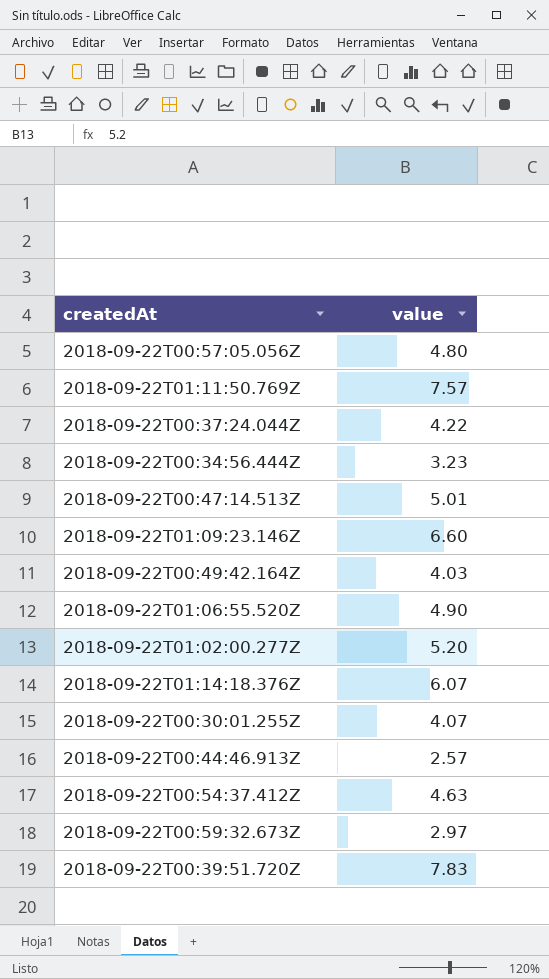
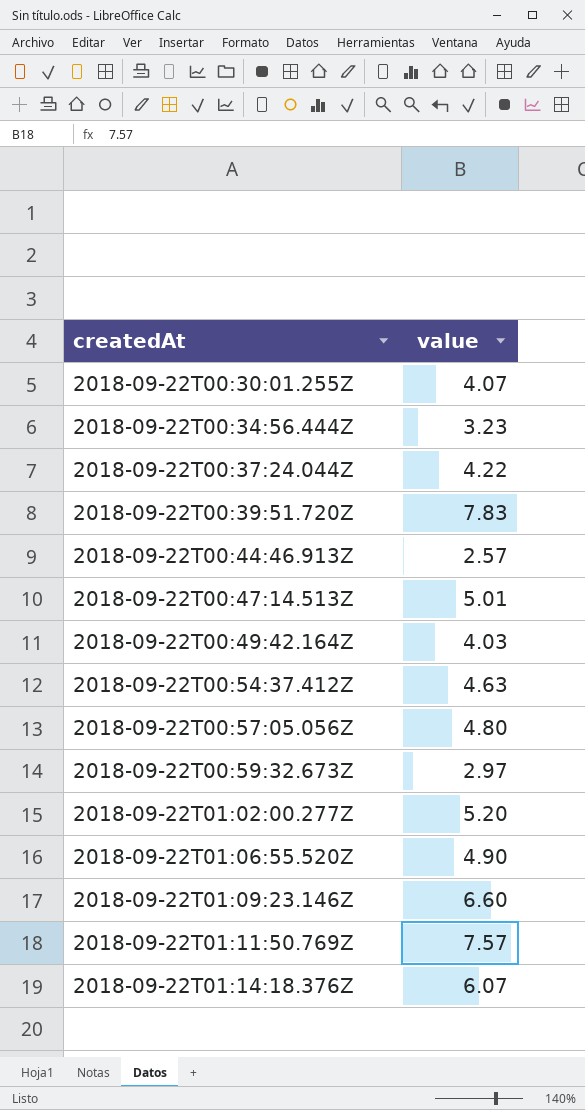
row order: none -> createdAt ascending

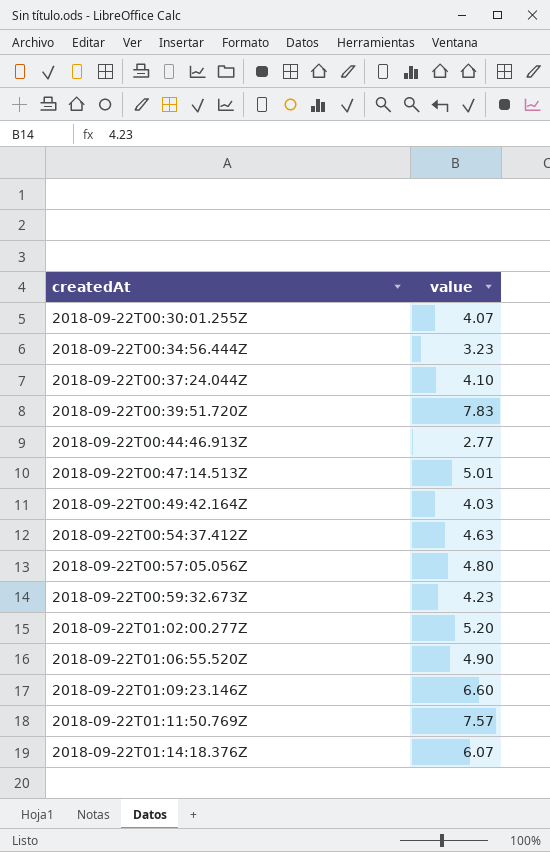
2018-09-22T00:37:24.044Z | value: 4.22 -> 4.10
2018-09-22T00:44:46.913Z | value: 2.57 -> 2.77
2018-09-22T00:59:32.673Z | value: 2.97 -> 4.23

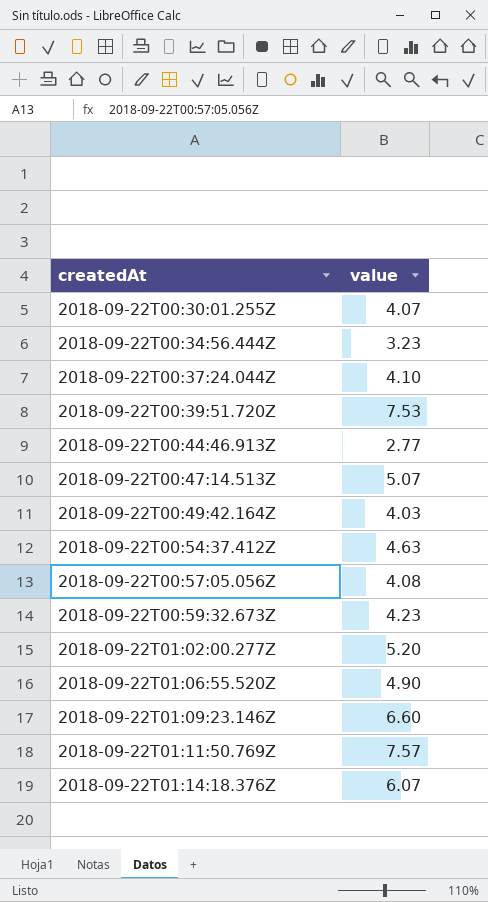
2018-09-22T00:39:51.720Z | value: 7.83 -> 7.53
2018-09-22T00:47:14.513Z | value: 5.01 -> 5.07
2018-09-22T00:57:05.056Z | value: 4.80 -> 4.08

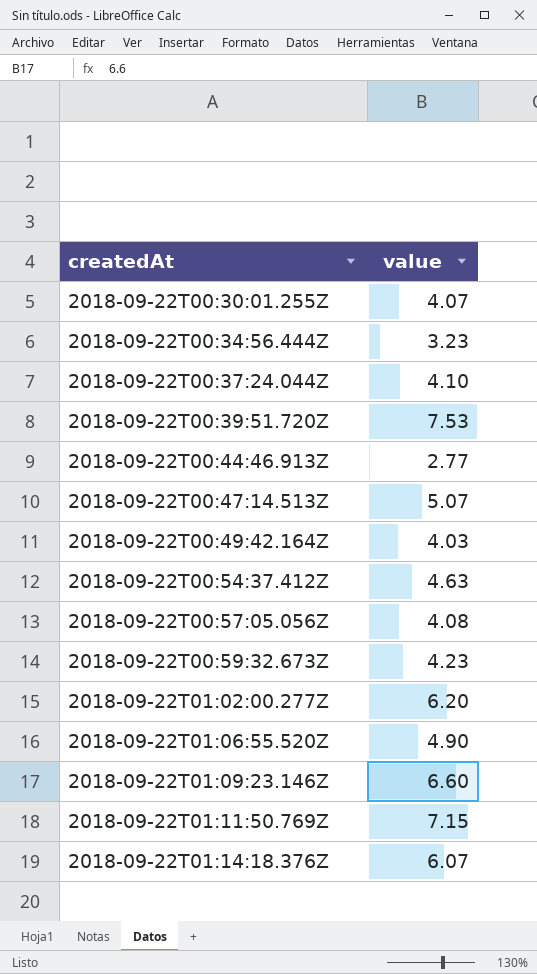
2018-09-22T01:02:00.277Z | value: 5.20 -> 6.20
2018-09-22T01:11:50.769Z | value: 7.57 -> 7.15

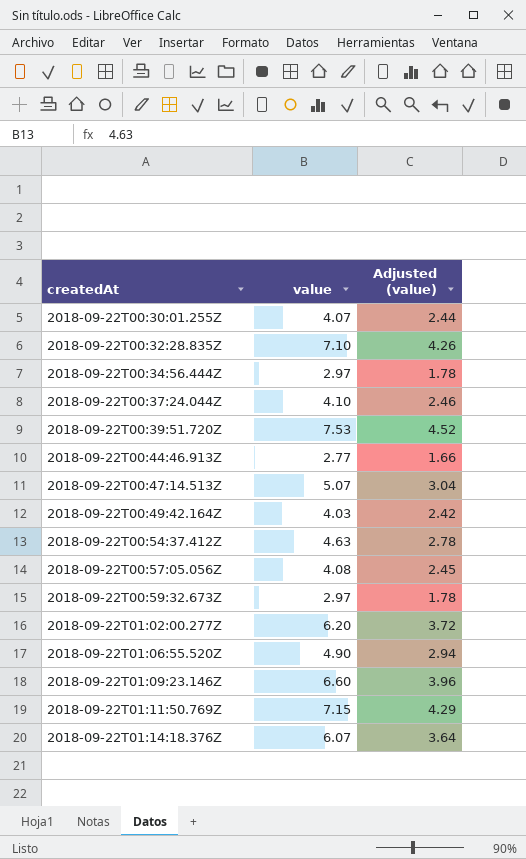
column Adjusted (value) | formula: none -> [value] * 0.6
row 2018-09-22T00:32:28.835Z: none -> 7.10 | 4.26
2018-09-22T00:34:56.444Z | value: 3.23 -> 2.97
2018-09-22T00:59:32.673Z | value: 4.23 -> 2.97

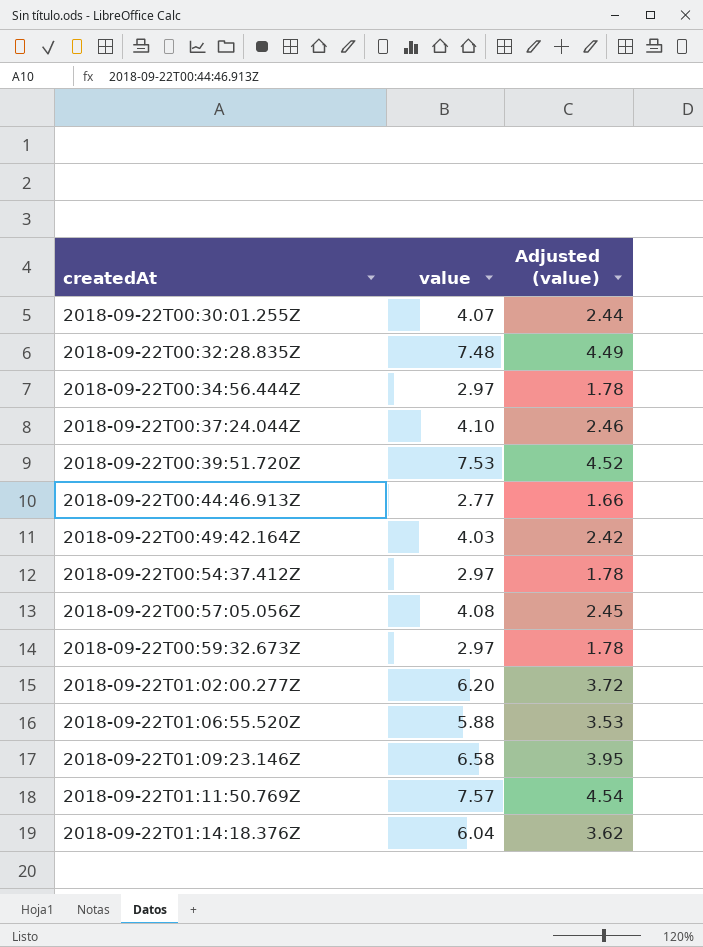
row 2018-09-22T00:47:14.513Z: 5.07 | 3.04 -> none
2018-09-22T00:32:28.835Z | value: 7.10 -> 7.48
2018-09-22T00:32:28.835Z | Adjusted (value): 4.26 -> 4.49
2018-09-22T00:54:37.412Z | value: 4.63 -> 2.97
2018-09-22T00:54:37.412Z | Adjusted (value): 2.78 -> 1.78
2018-09-22T01:06:55.520Z | value: 4.90 -> 5.88
2018-09-22T01:06:55.520Z | Adjusted (value): 2.94 -> 3.53
2018-09-22T01:09:23.146Z | value: 6.60 -> 6.58
2018-09-22T01:09:23.146Z | Adjusted (value): 3.96 -> 3.95
2018-09-22T01:11:50.769Z | value: 7.15 -> 7.57
2018-09-22T01:11:50.769Z | Adjusted (value): 4.29 -> 4.54
2018-09-22T01:14:18.376Z | value: 6.07 -> 6.04
2018-09-22T01:14:18.376Z | Adjusted (value): 3.64 -> 3.62

